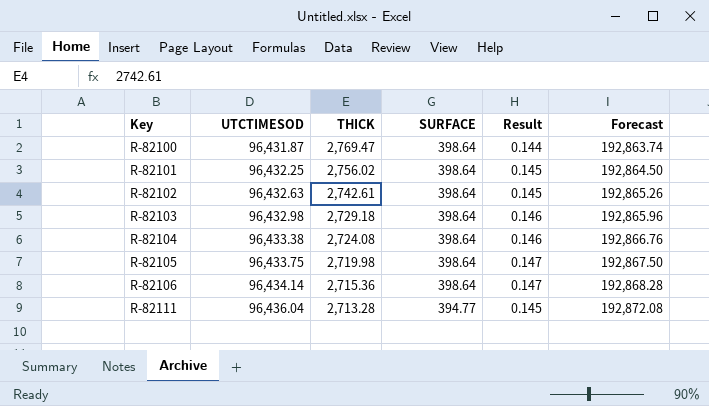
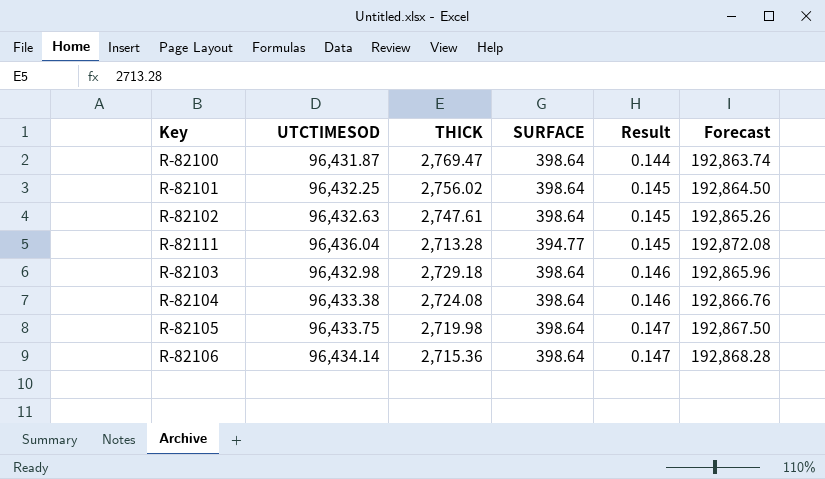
row order: Key ascending -> Result ascending
R-82102 | THICK: 2,742.61 -> 2,747.61

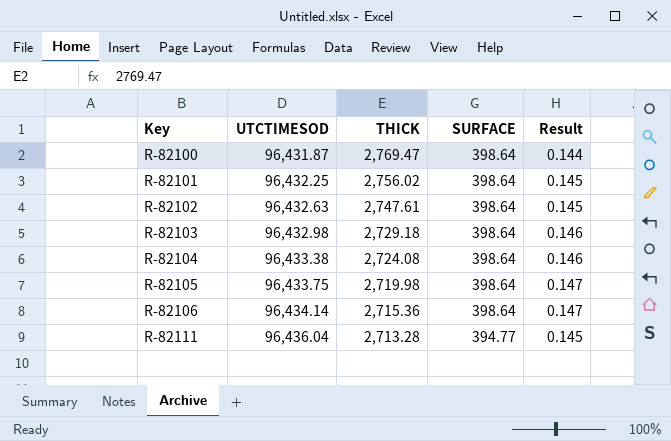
row order: Result ascending -> Key ascending
column Forecast | formula: [UTCTIMESOD] * 2 -> none

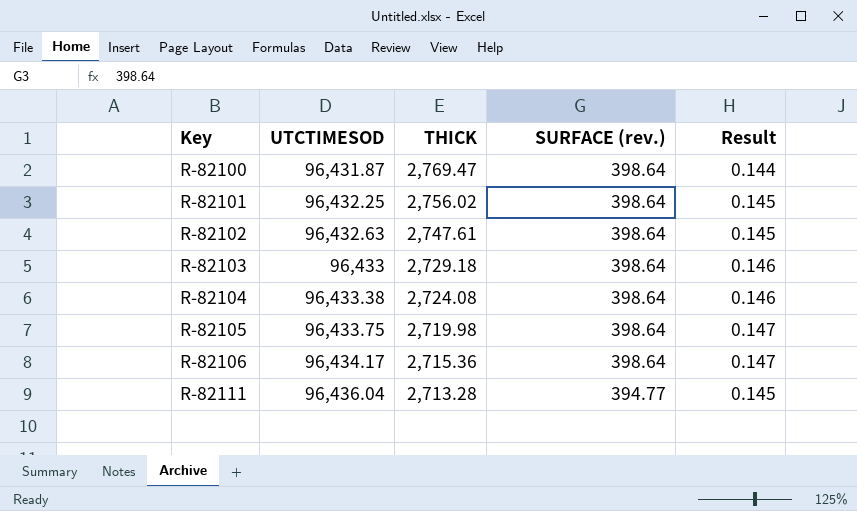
column name: SURFACE -> SURFACE (rev.)
R-82103 | UTCTIMESOD: 96,432.98 -> 96,433
R-82106 | UTCTIMESOD: 96,434.14 -> 96,434.17

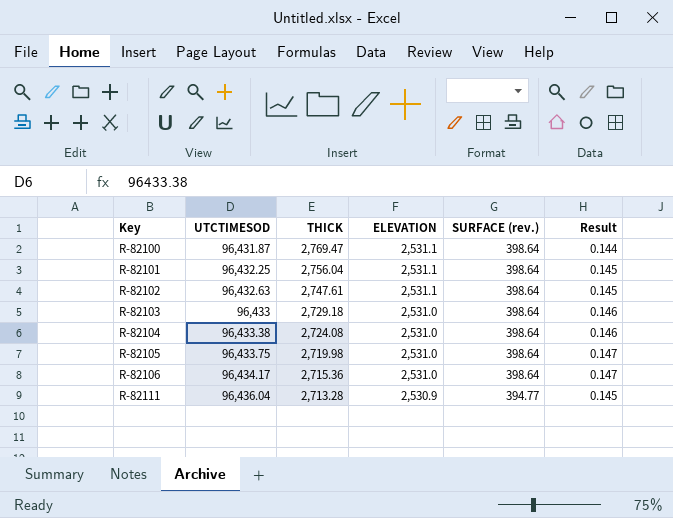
column ELEVATION | position: none -> 4
R-82101 | THICK: 2,756.02 -> 2,756.04

